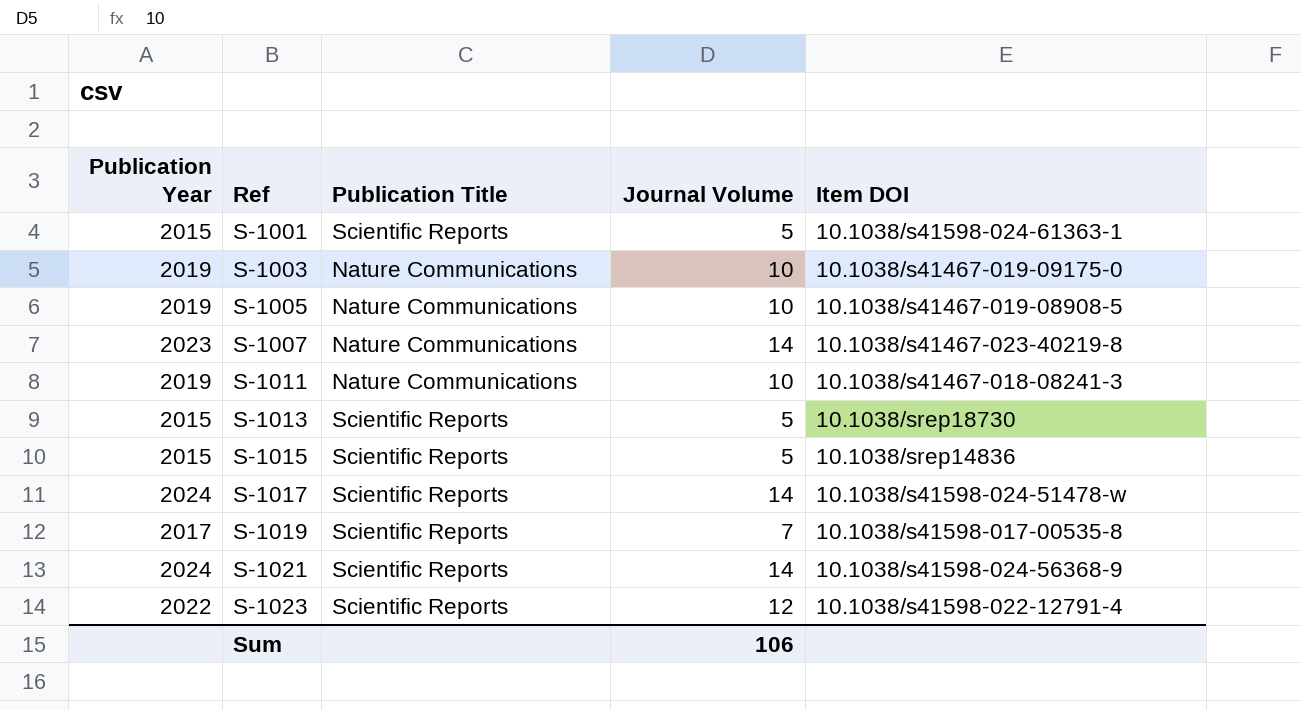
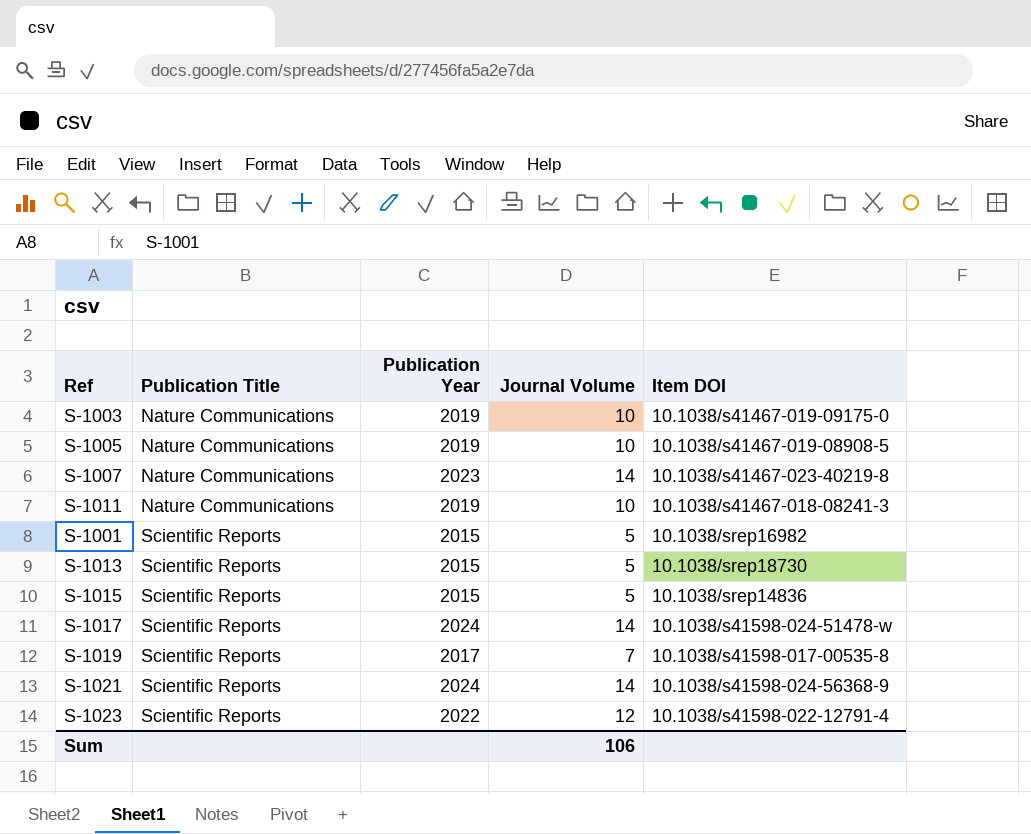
row order: Ref ascending -> Publication Title ascending
column Publication Year | position: 1 -> 3
S-1001 | Item DOI: 10.1038/s41598-024-61363-1 -> 10.1038/srep16982

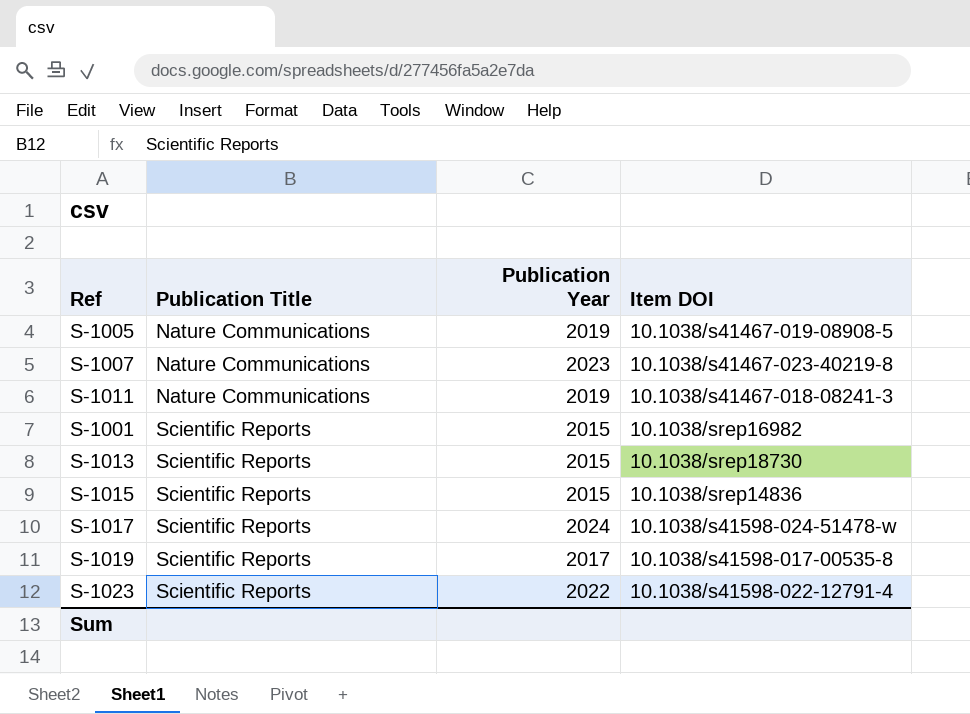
column Journal Volume | position: 4 -> none
row S-1003: Nature Communications | 2019 | 10 | 10.1038/s41467-019-09175-0 -> none
row S-1021: Scientific Reports | 2024 | 14 | 10.1038/s41598-024-56368-9 -> none

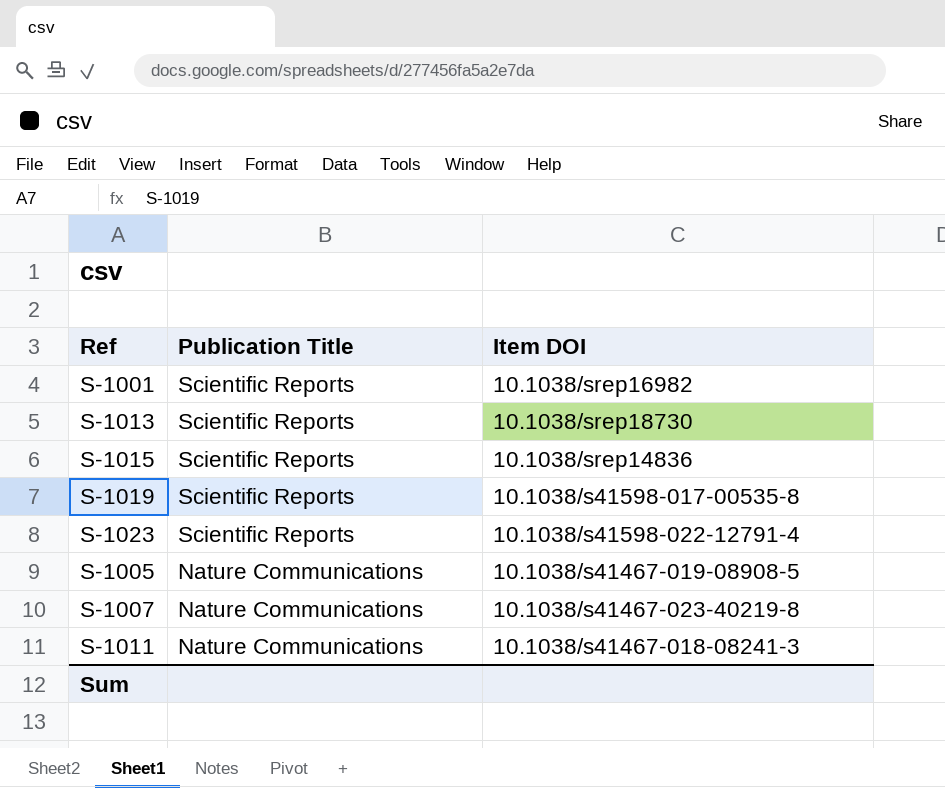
row order: Publication Title ascending -> Publication Title descending
column Publication Year | position: 3 -> none
row S-1017: Scientific Reports | 2024 | 10.1038/s41598-024-51478-w -> none

